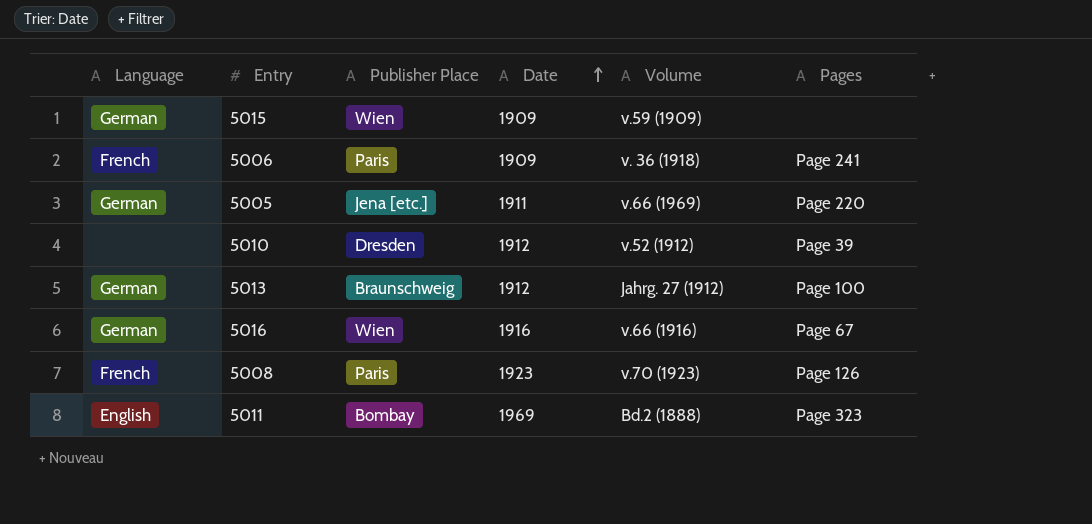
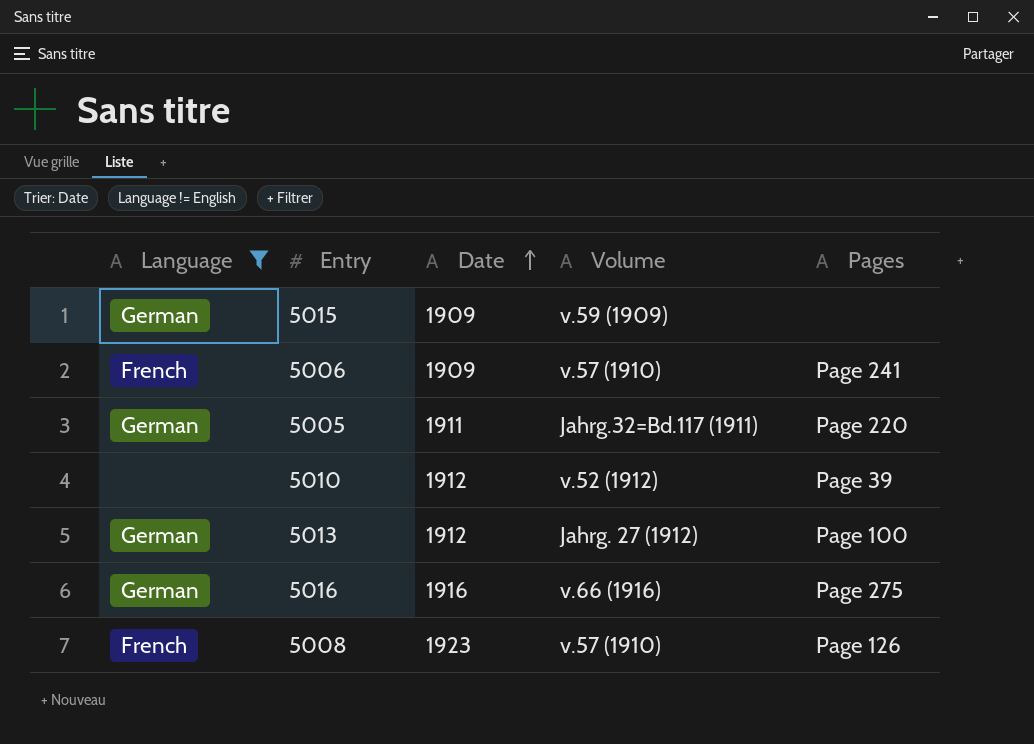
filter: none -> Language != English
column Publisher Place | position: 3 -> none
5006 | Volume: v. 36 (1918) -> v.57 (1910)
5005 | Volume: v.66 (1969) -> Jahrg.32=Bd.117 (1911)
5016 | Pages: Page 67 -> Page 275
5008 | Volume: v.70 (1923) -> v.57 (1910)

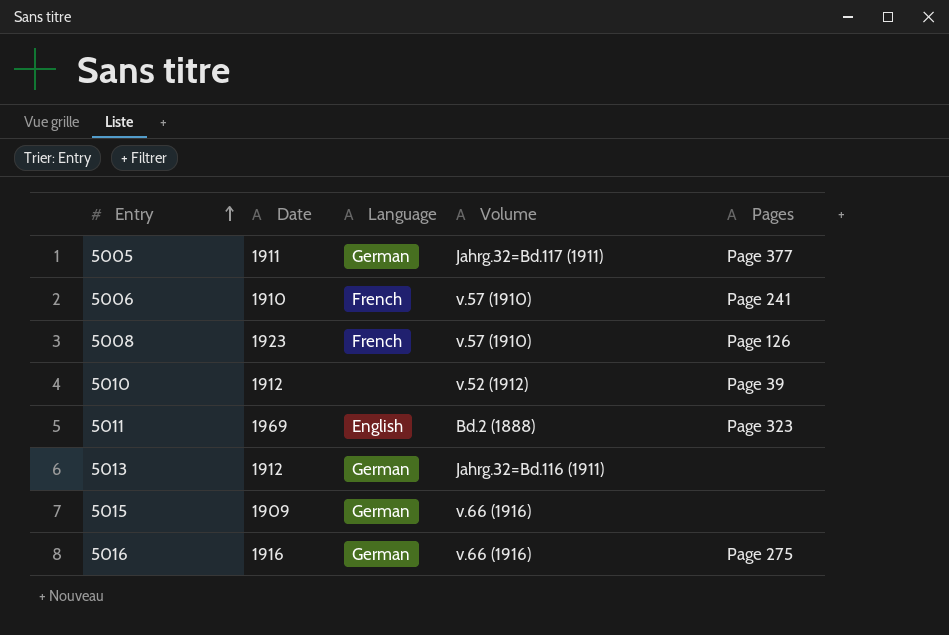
filter: Language != English -> none
row order: Date ascending -> Entry ascending
column Language | position: 1 -> 3
5005 | Pages: Page 220 -> Page 377
5006 | Date: 1909 -> 1910
5013 | Volume: Jahrg. 27 (1912) -> Jahrg.32=Bd.116 (1911)
5013 | Pages: Page 100 -> none
5015 | Volume: v.59 (1909) -> v.66 (1916)

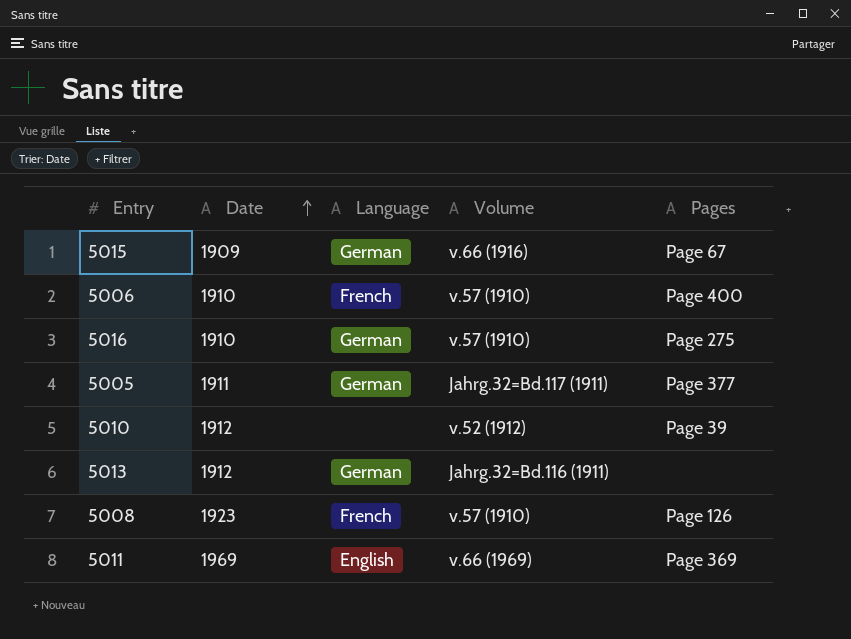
row order: Entry ascending -> Date ascending
5015 | Pages: none -> Page 67
5006 | Pages: Page 241 -> Page 400
5016 | Date: 1916 -> 1910
5016 | Volume: v.66 (1916) -> v.57 (1910)
5011 | Volume: Bd.2 (1888) -> v.66 (1969)
5011 | Pages: Page 323 -> Page 369

